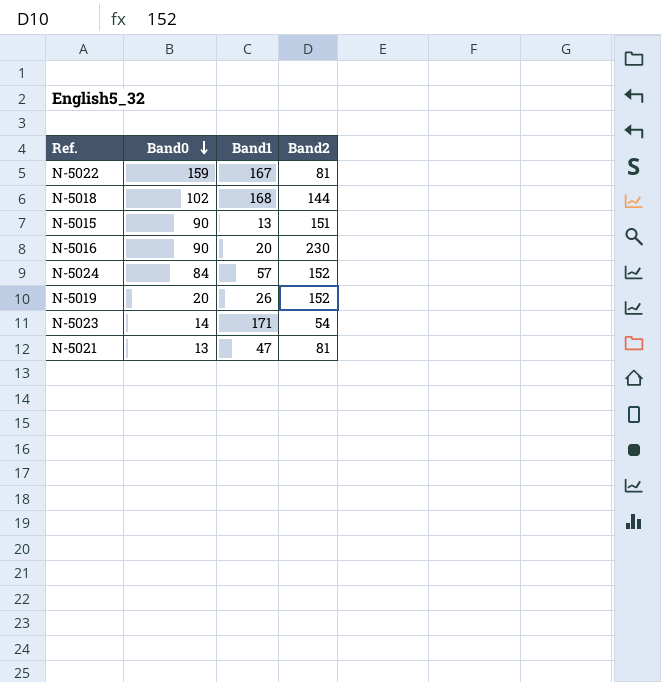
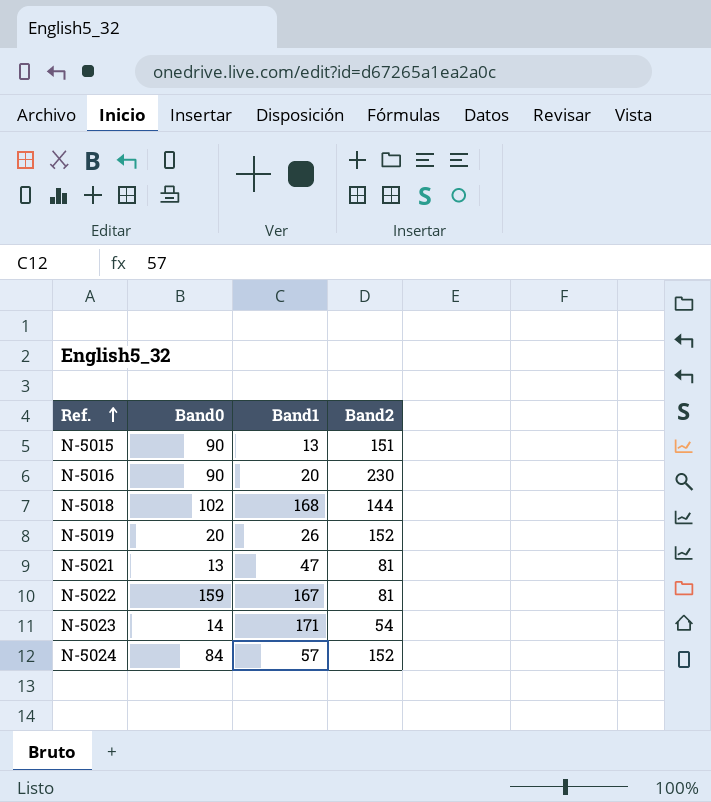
row order: Band0 descending -> Ref. ascending

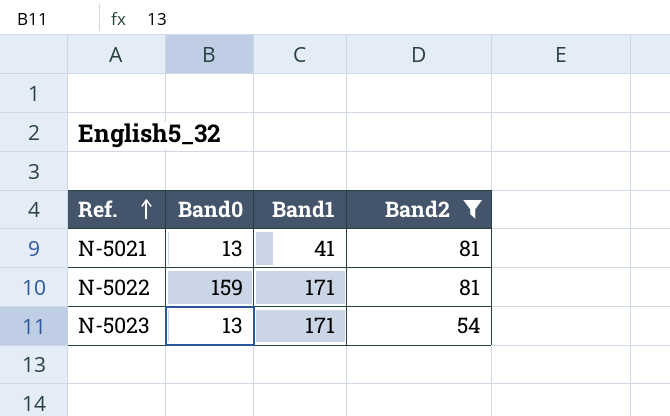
filter: none -> Band2 <= 81
N-5021 | Band1: 47 -> 41
N-5022 | Band1: 167 -> 171
N-5023 | Band0: 14 -> 13

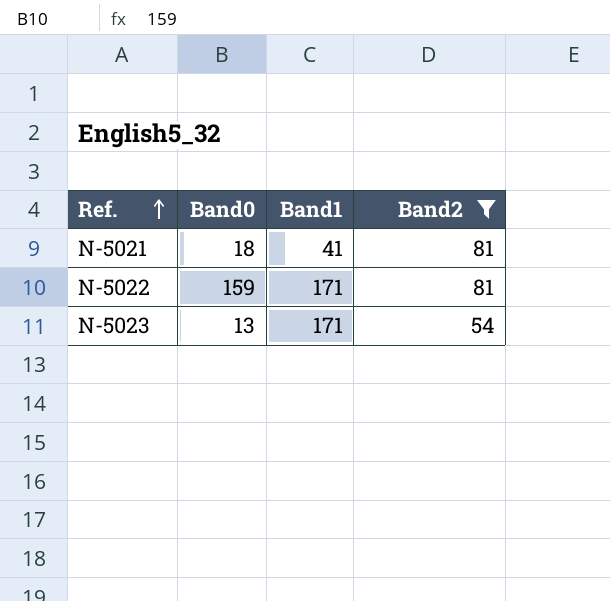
N-5021 | Band0: 13 -> 18

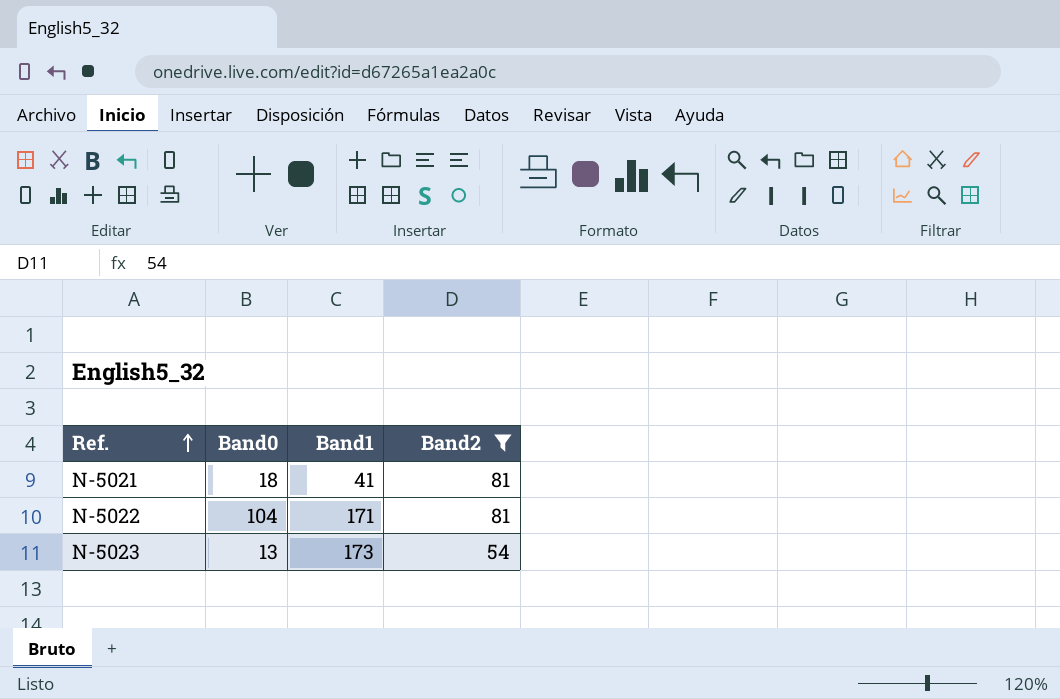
N-5022 | Band0: 159 -> 104
N-5023 | Band1: 171 -> 173

